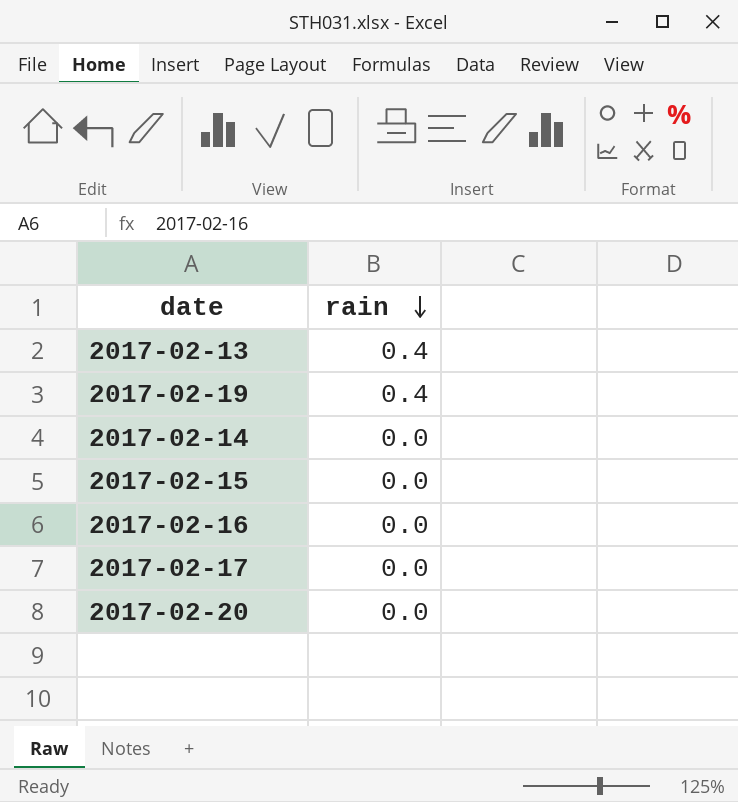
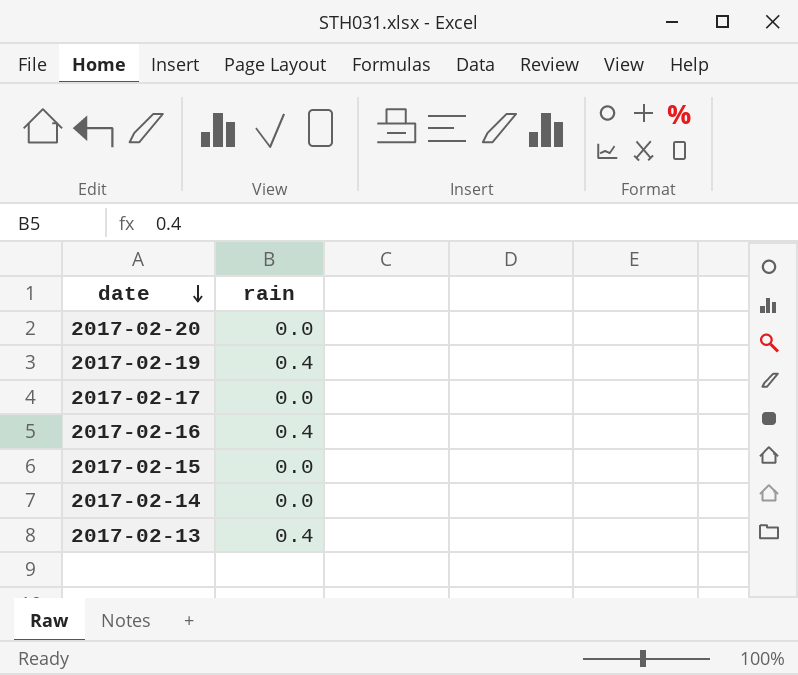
row order: rain descending -> date descending
2017-02-16 | rain: 0.0 -> 0.4

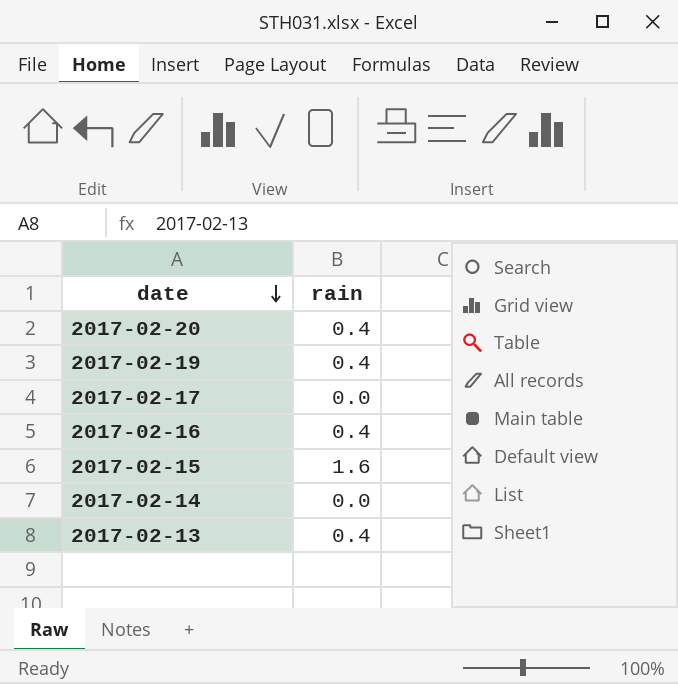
2017-02-20 | rain: 0.0 -> 0.4
2017-02-15 | rain: 0.0 -> 1.6

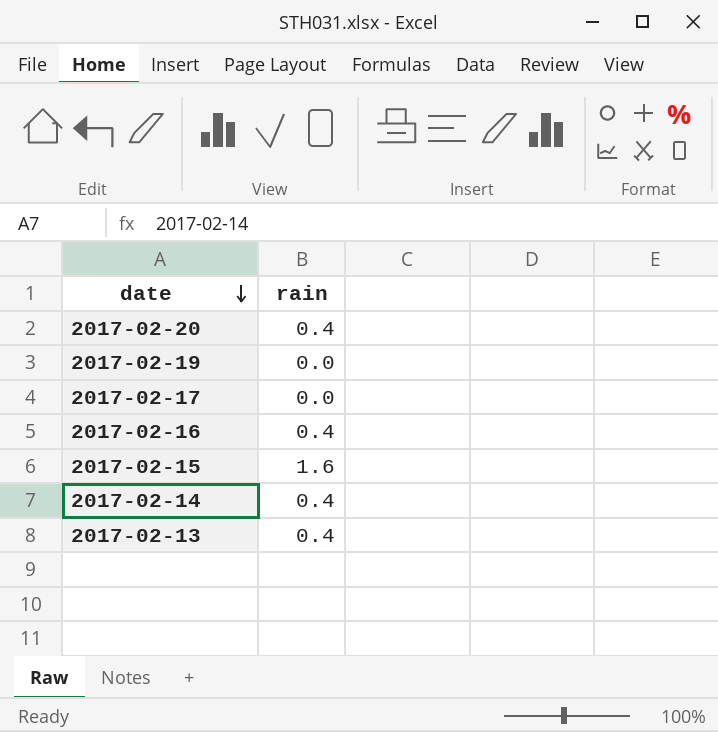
2017-02-19 | rain: 0.4 -> 0.0
2017-02-14 | rain: 0.0 -> 0.4

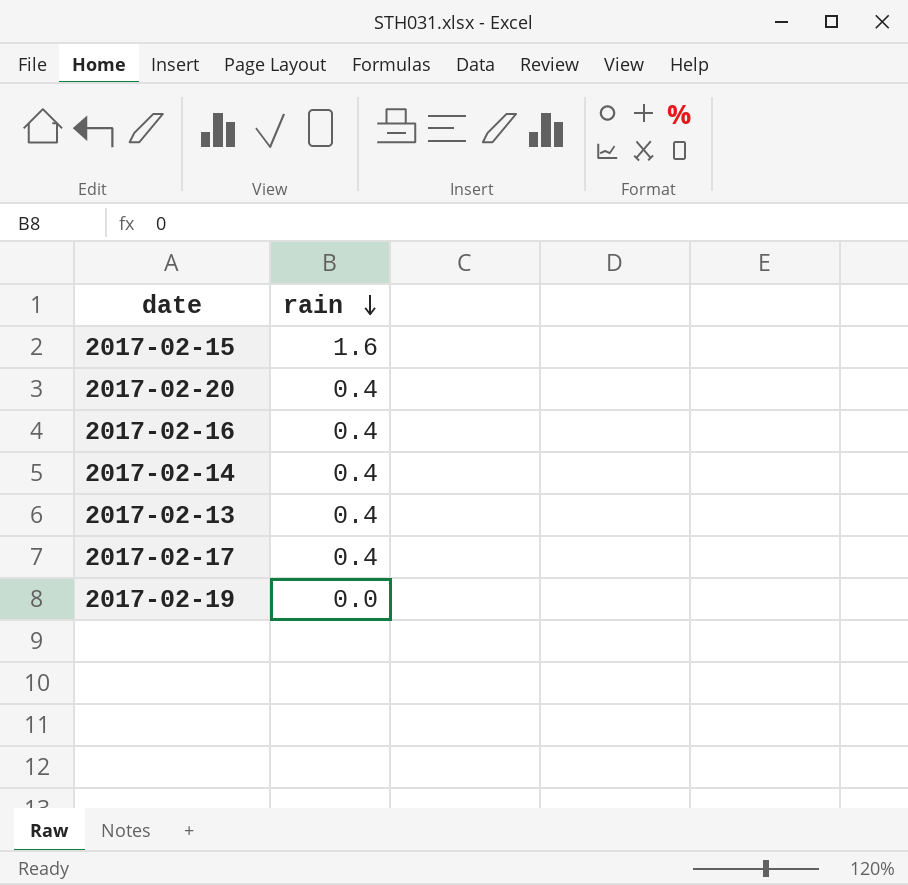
row order: date descending -> rain descending
2017-02-17 | rain: 0.0 -> 0.4

